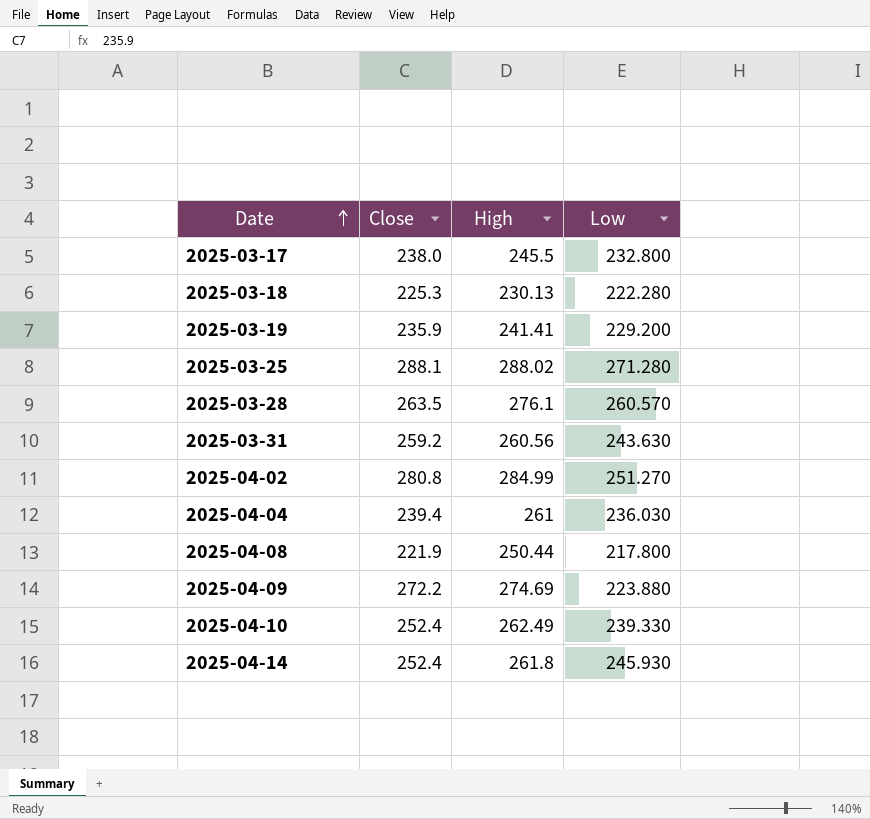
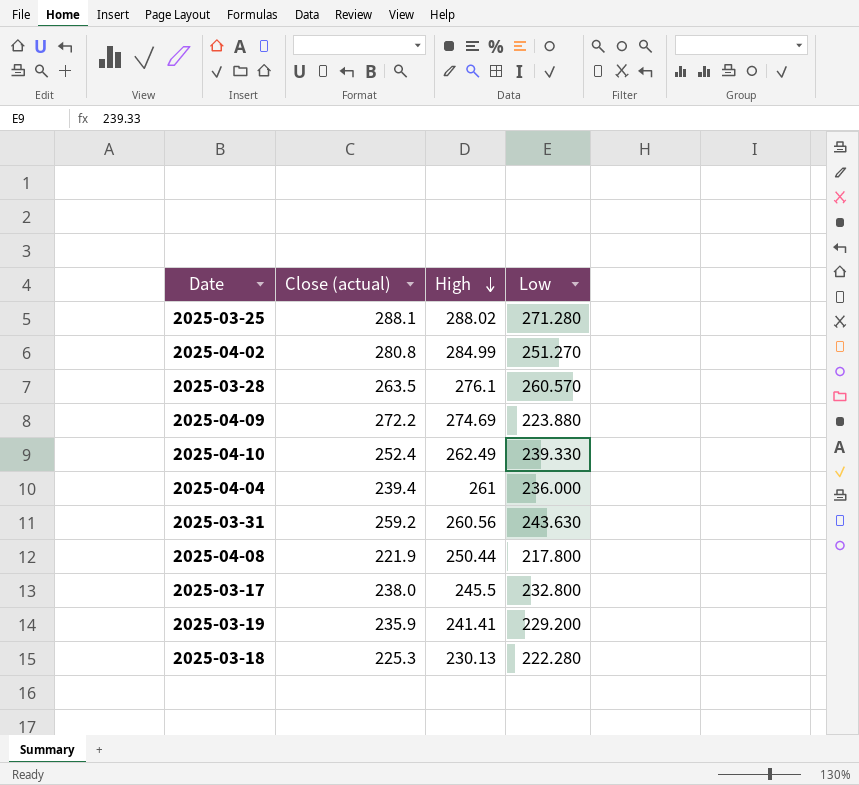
row order: Date ascending -> High descending
column name: Close -> Close (actual)
row 2025-04-14: 252.4 | 261.8 | 245.930 -> none
2025-04-04 | Low: 236.030 -> 236.000

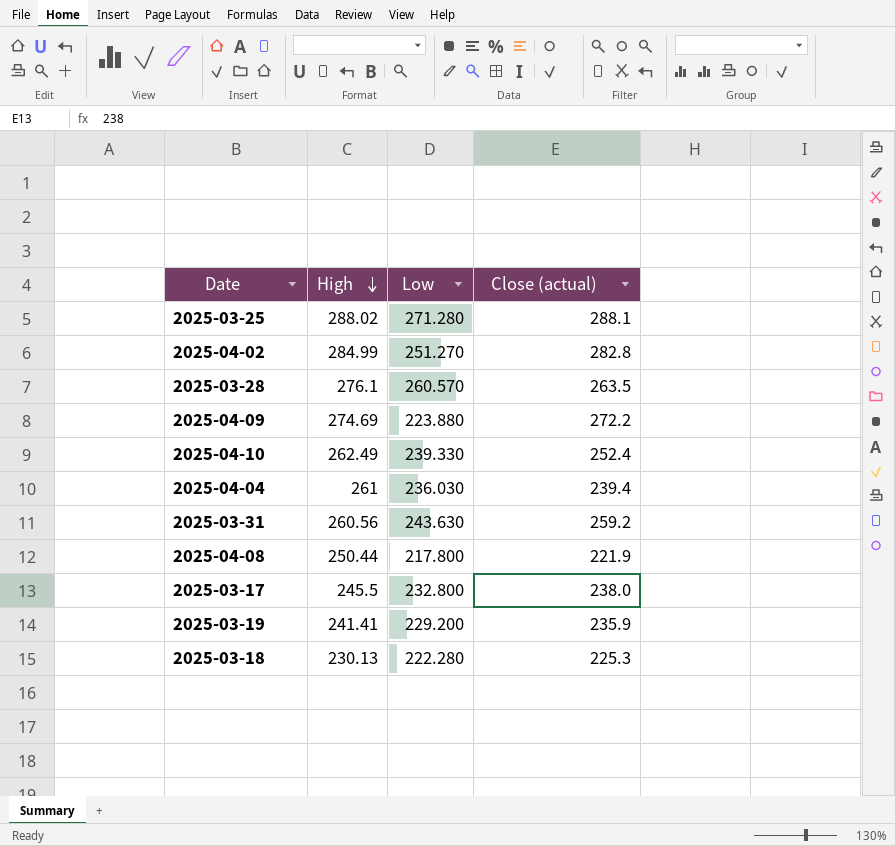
column Close (actual) | position: 2 -> 4
2025-04-02 | Close (actual): 280.8 -> 282.8
2025-04-04 | Low: 236.000 -> 236.030

